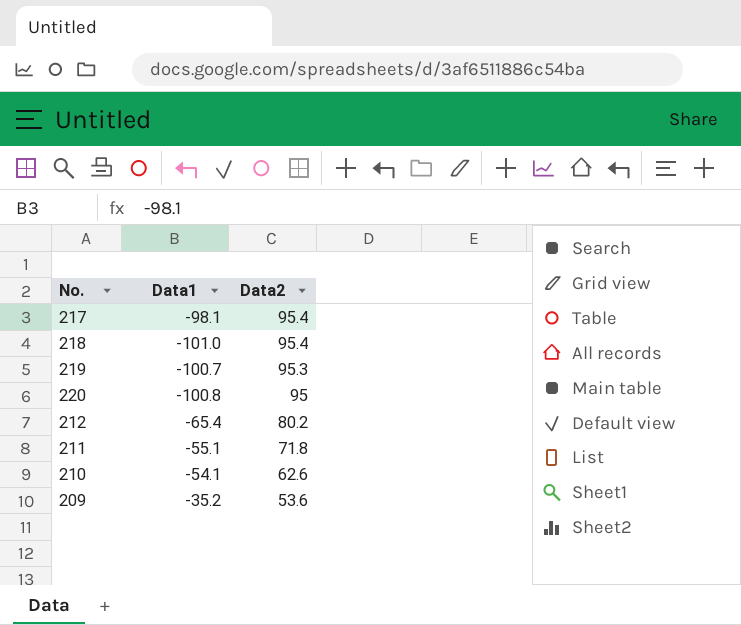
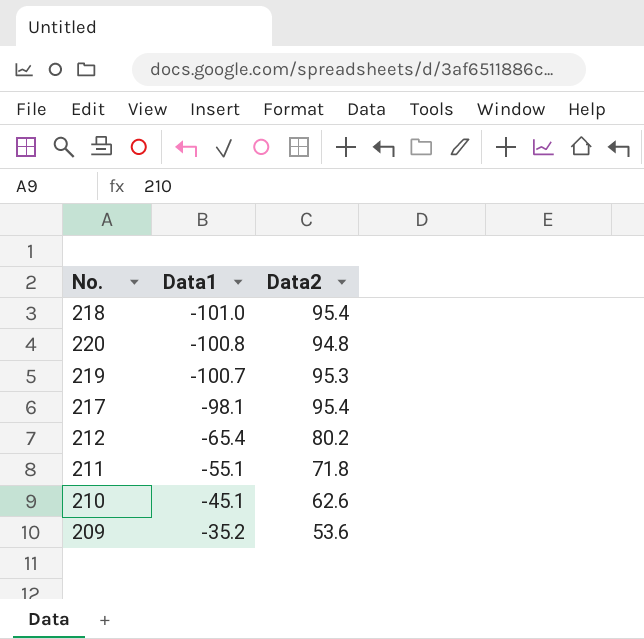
row order: Data2 descending -> Data1 ascending
220 | Data2: 95 -> 94.8
210 | Data1: -54.1 -> -45.1

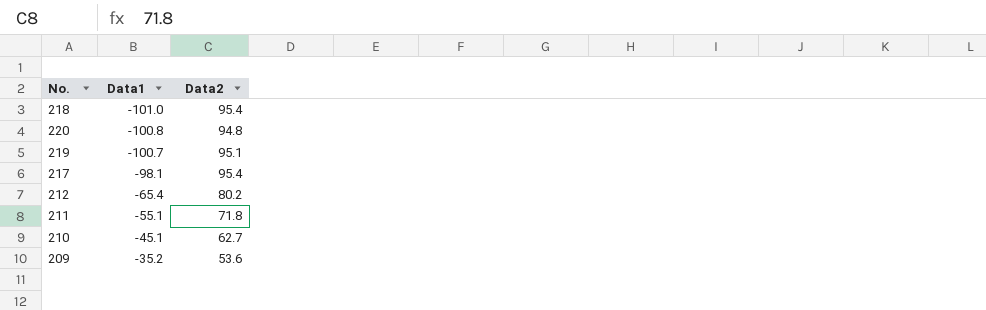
219 | Data2: 95.3 -> 95.1
210 | Data2: 62.6 -> 62.7

